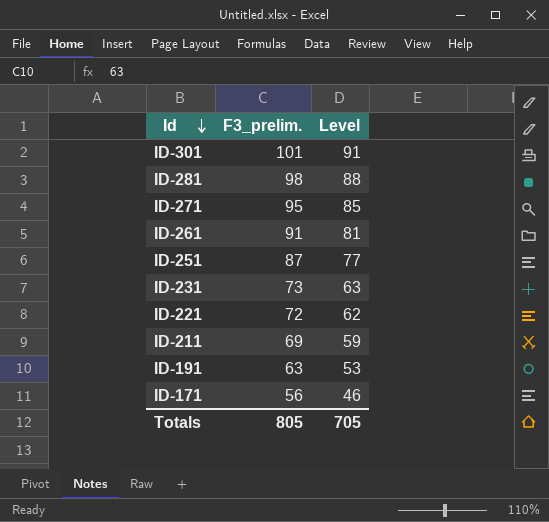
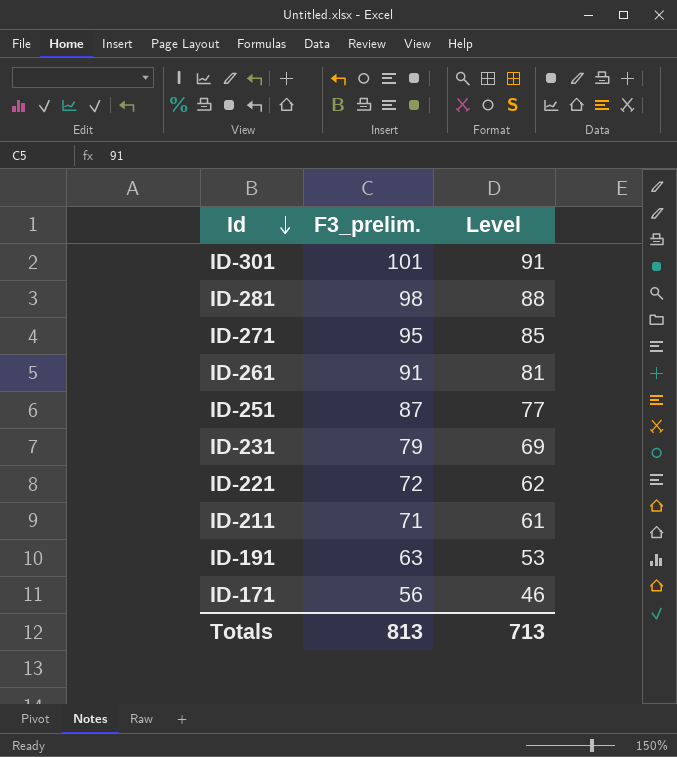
ID-231 | F3_prelim.: 73 -> 79
ID-231 | Level: 63 -> 69
ID-211 | F3_prelim.: 69 -> 71
ID-211 | Level: 59 -> 61
Totals | F3_prelim.: 805 -> 813
Totals | Level: 705 -> 713

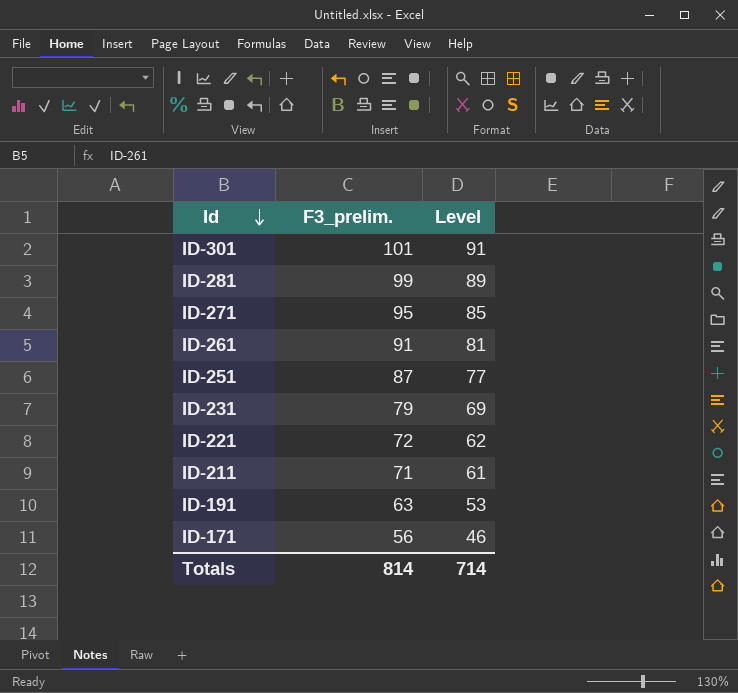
ID-281 | F3_prelim.: 98 -> 99
ID-281 | Level: 88 -> 89
Totals | F3_prelim.: 813 -> 814
Totals | Level: 713 -> 714

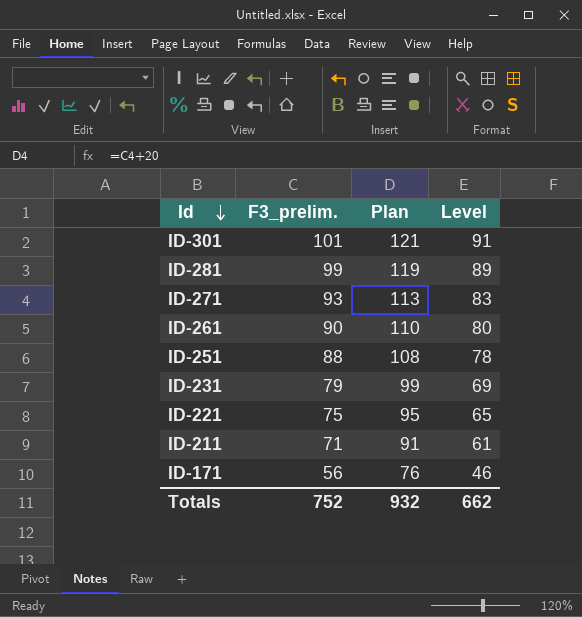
column Plan | formula: none -> [F3_prelim.] + 20
row ID-191: 63 | 53 -> none
ID-271 | F3_prelim.: 95 -> 93
ID-271 | Level: 85 -> 83
ID-261 | F3_prelim.: 91 -> 90
ID-261 | Level: 81 -> 80
ID-251 | F3_prelim.: 87 -> 88
ID-251 | Level: 77 -> 78
ID-221 | F3_prelim.: 72 -> 75
ID-221 | Level: 62 -> 65
Totals | F3_prelim.: 814 -> 752
Totals | Level: 714 -> 662

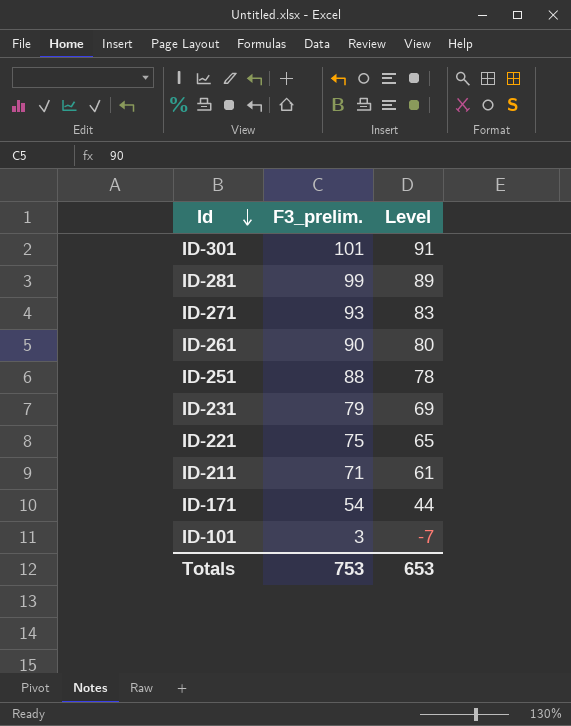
column Plan | formula: [F3_prelim.] + 20 -> none
ID-171 | F3_prelim.: 56 -> 54
ID-171 | Level: 46 -> 44
row ID-101: none -> 3 | -7
Totals | F3_prelim.: 752 -> 753
Totals | Level: 662 -> 653

